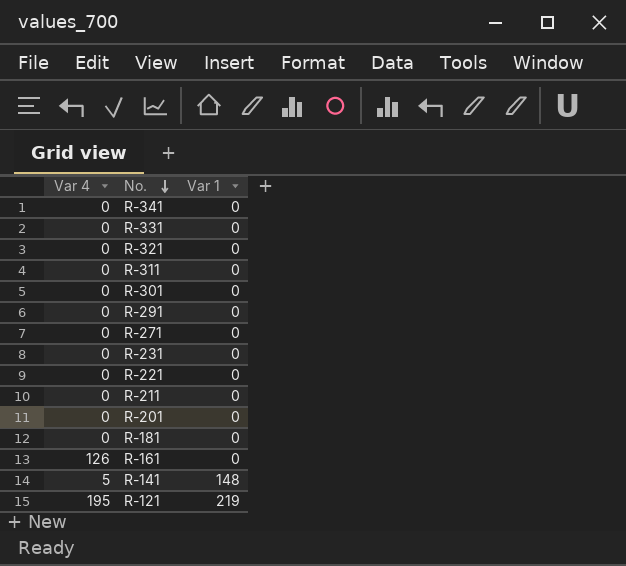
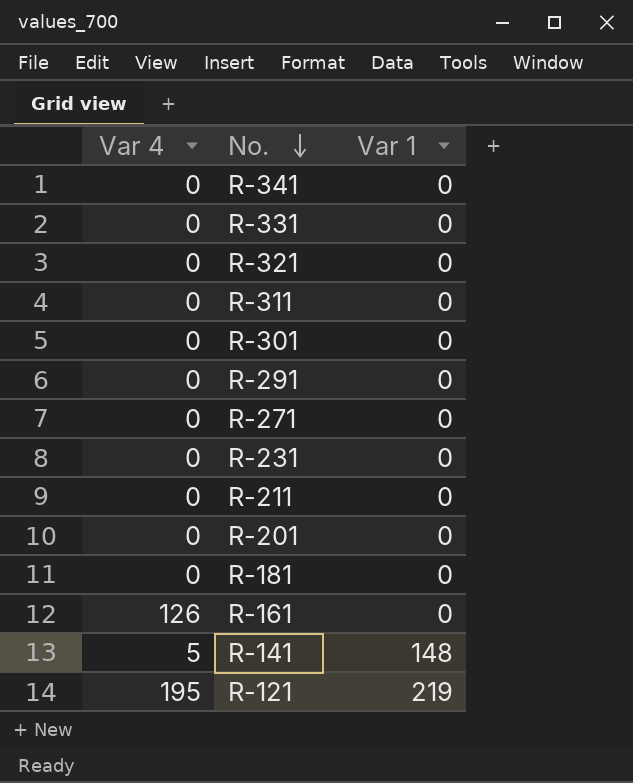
row R-221: 0 | 0 -> none

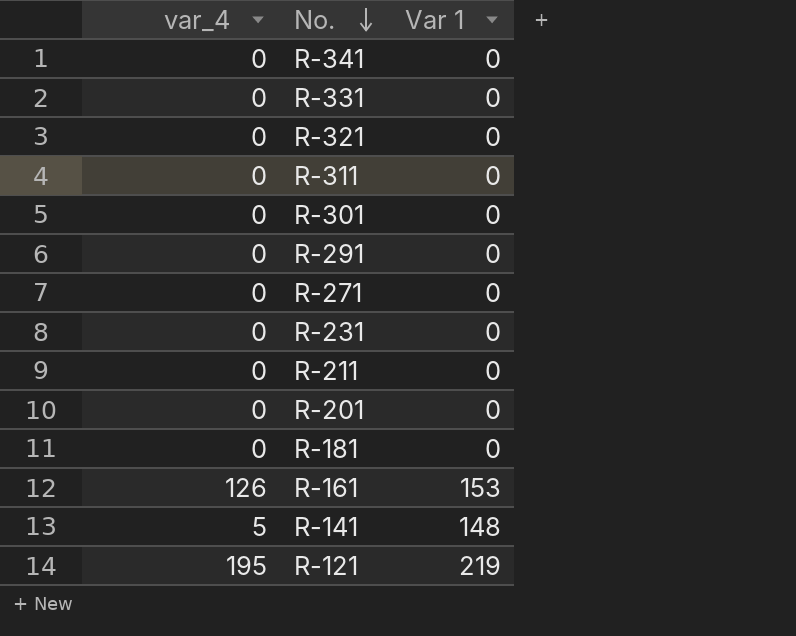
column name: Var 4 -> var_4
R-161 | Var 1: 0 -> 153

